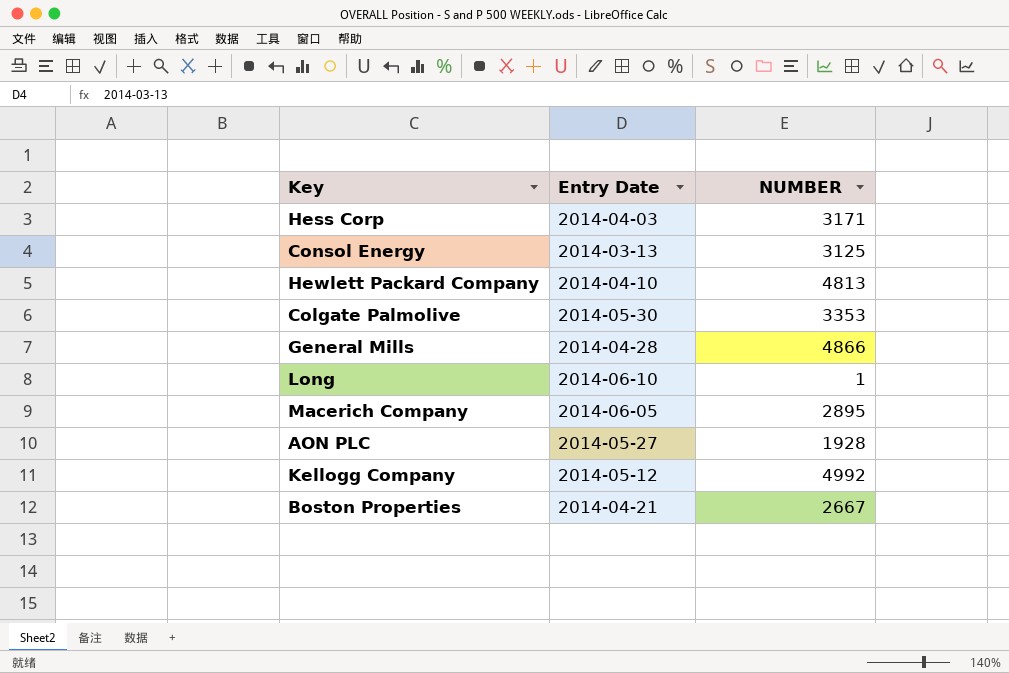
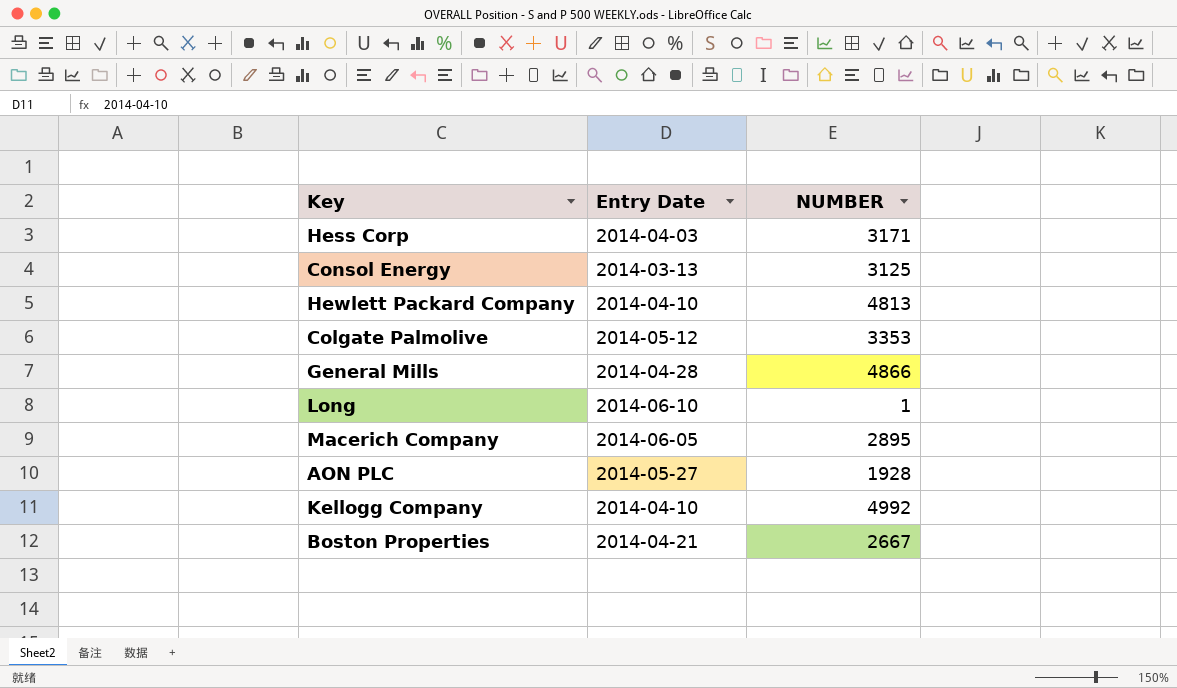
Colgate Palmolive | Entry Date: 2014-05-30 -> 2014-05-12
Kellogg Company | Entry Date: 2014-05-12 -> 2014-04-10

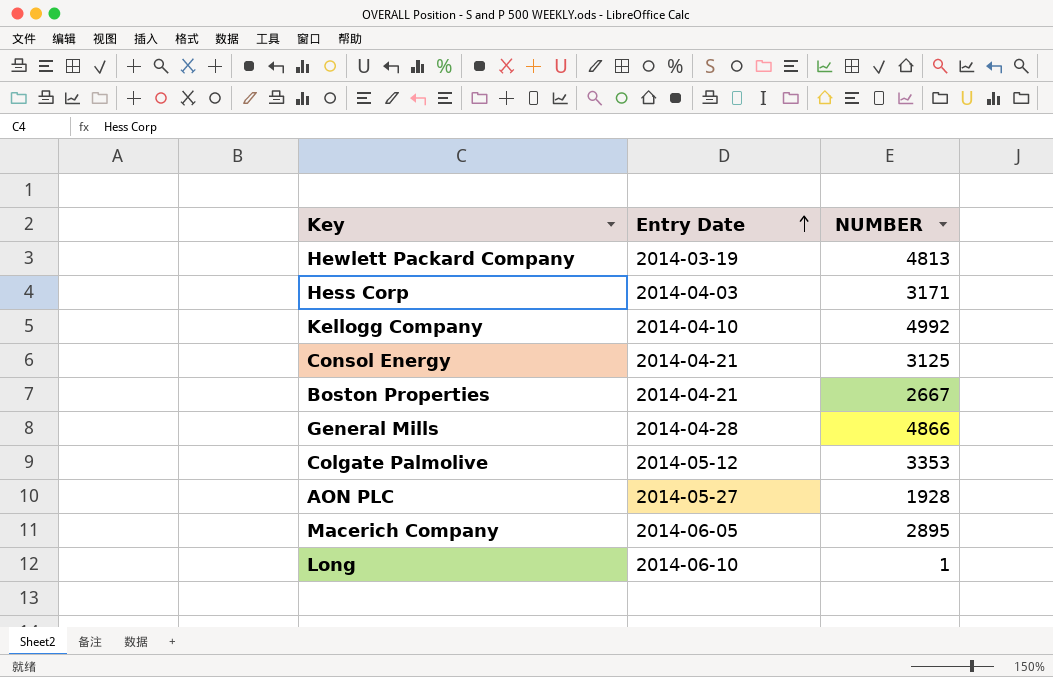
row order: none -> Entry Date ascending
Hewlett Packard Company | Entry Date: 2014-04-10 -> 2014-03-19
Consol Energy | Entry Date: 2014-03-13 -> 2014-04-21

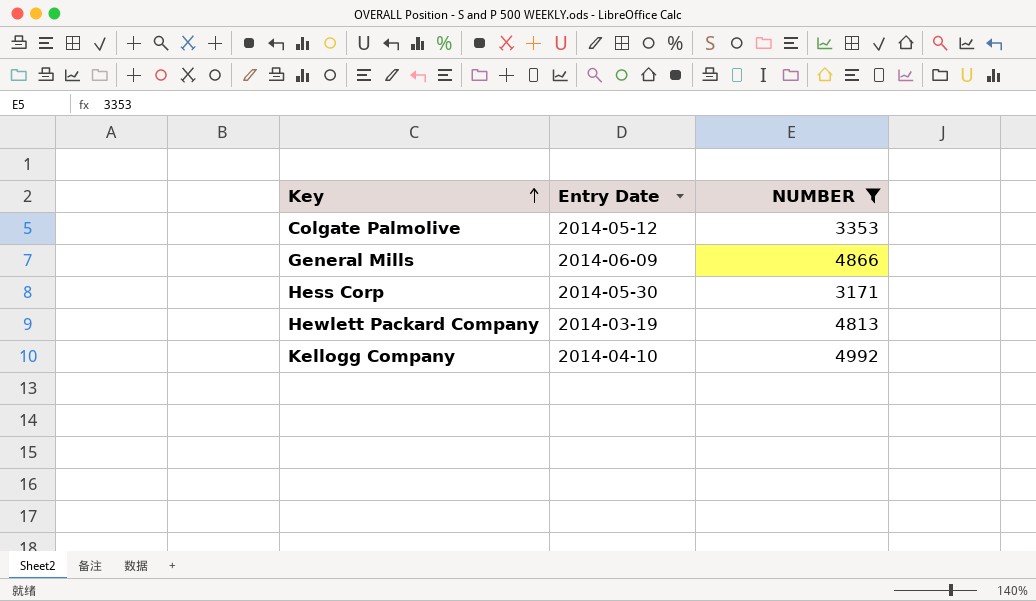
filter: none -> NUMBER >= 3171
row order: Entry Date ascending -> Key ascending
General Mills | Entry Date: 2014-04-28 -> 2014-06-09
Hess Corp | Entry Date: 2014-04-03 -> 2014-05-30

